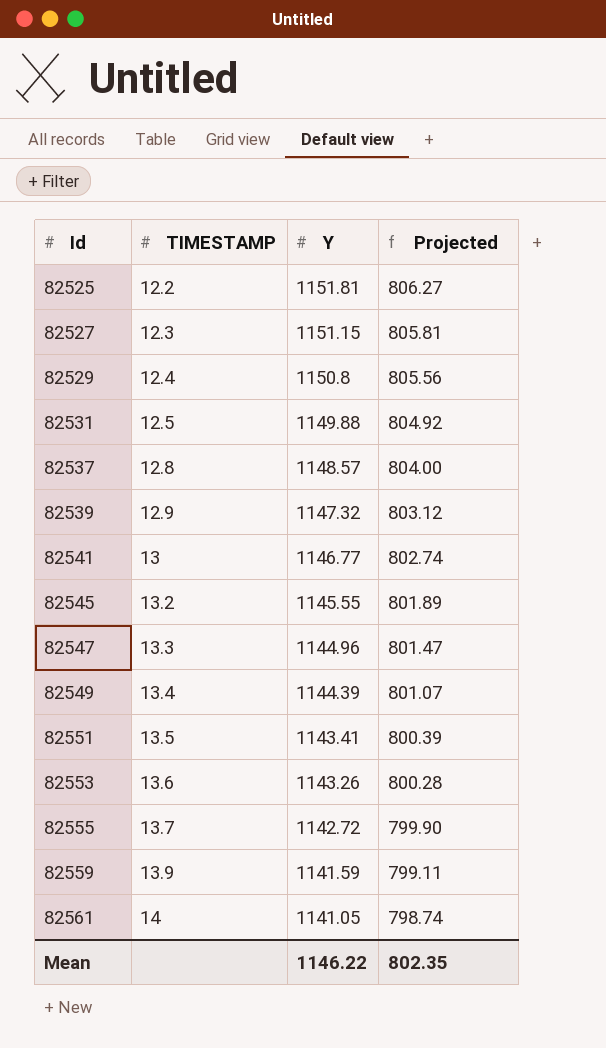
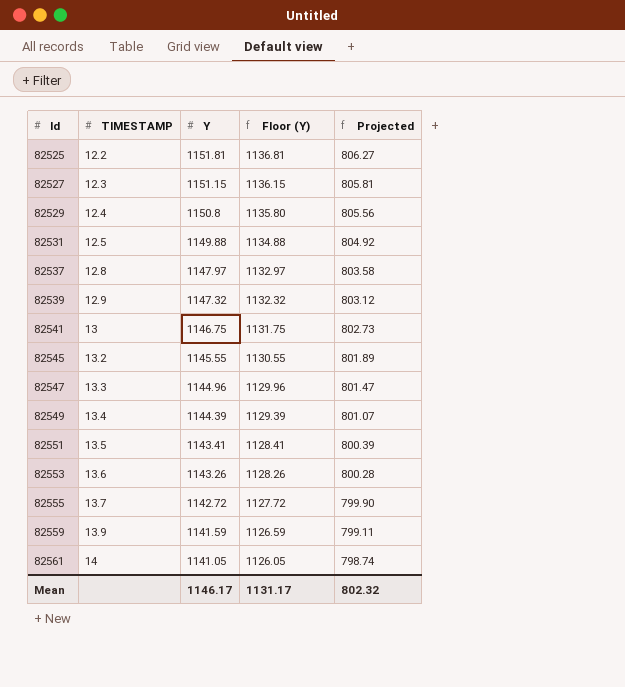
column Floor (Y) | formula: none -> [Y] - 15
82537 | Y: 1148.57 -> 1147.97
82537 | Projected: 804.00 -> 803.58
82541 | Y: 1146.77 -> 1146.75
82541 | Projected: 802.74 -> 802.73
Mean | Y: 1146.22 -> 1146.17
Mean | Projected: 802.35 -> 802.32

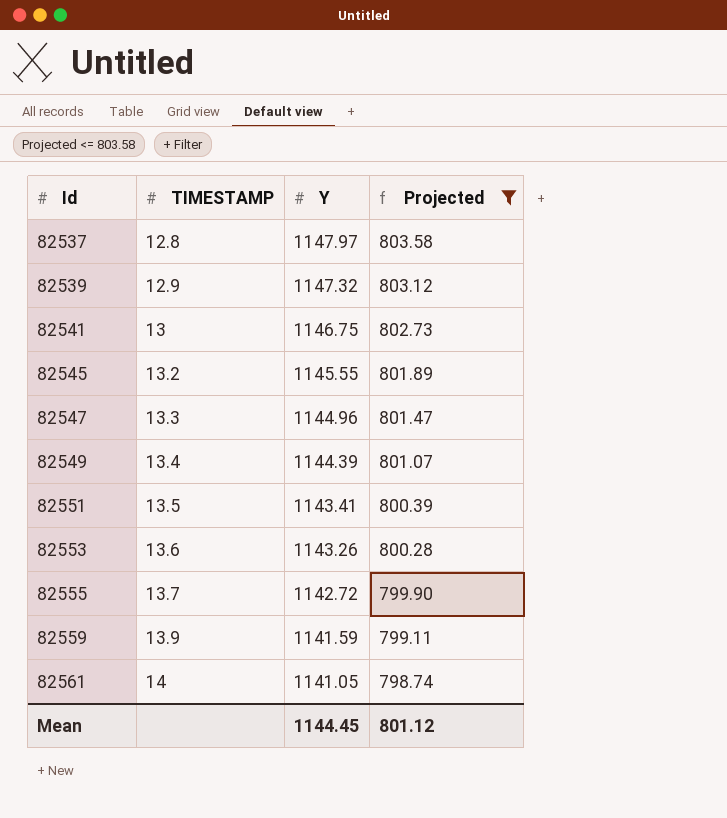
filter: none -> Projected <= 803.58
column Floor (Y) | formula: [Y] - 15 -> none
Mean | Y: 1146.17 -> 1144.45
Mean | Projected: 802.32 -> 801.12

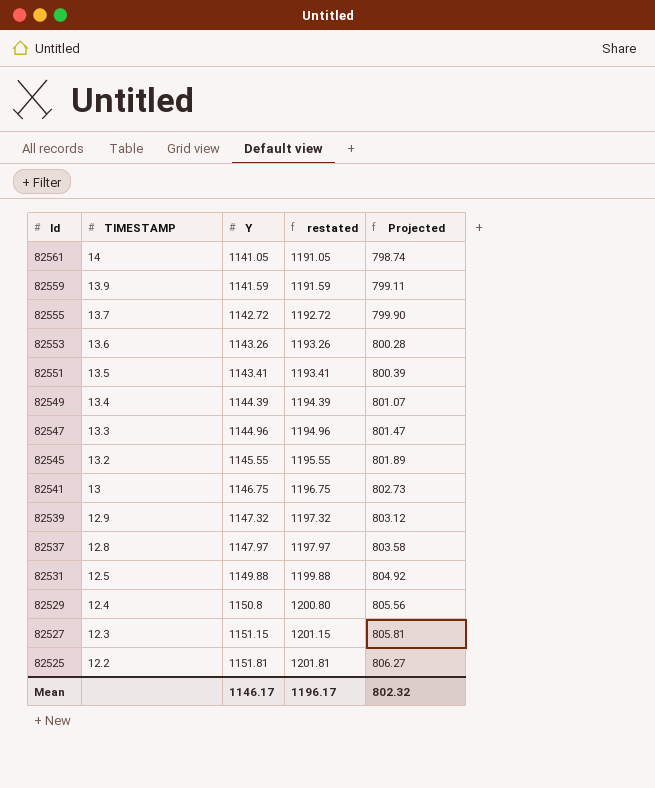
filter: Projected <= 803.58 -> none
row order: Id ascending -> Id descending
column restated | formula: none -> [Y] + 50
Mean | Y: 1144.45 -> 1146.17
Mean | Projected: 801.12 -> 802.32

